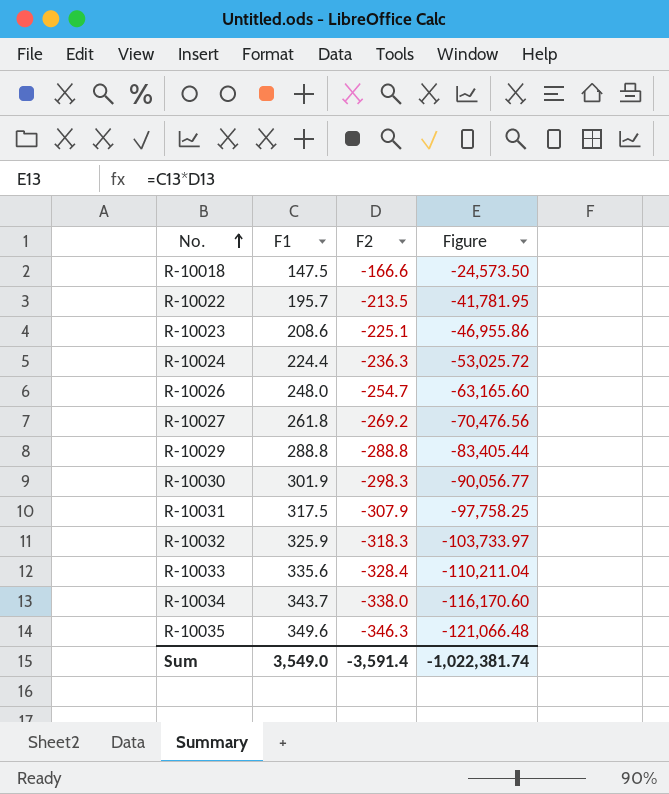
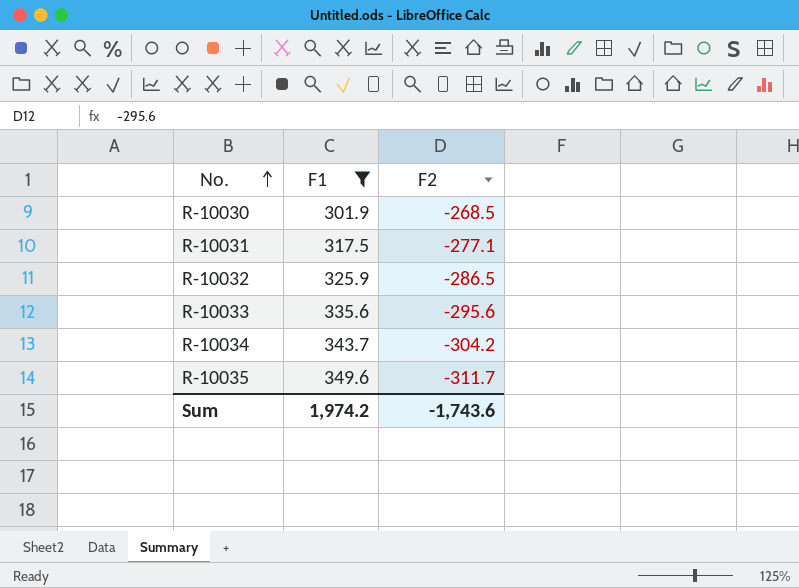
filter: none -> F1 >= 301.9
column Figure | formula: [F1] * [F2] -> none
R-10030 | F2: -298.3 -> -268.5
R-10031 | F2: -307.9 -> -277.1
R-10032 | F2: -318.3 -> -286.5
R-10033 | F2: -328.4 -> -295.6
R-10034 | F2: -338.0 -> -304.2
R-10035 | F2: -346.3 -> -311.7
Sum | F1: 3,549.0 -> 1,974.2
Sum | F2: -3,591.4 -> -1,743.6

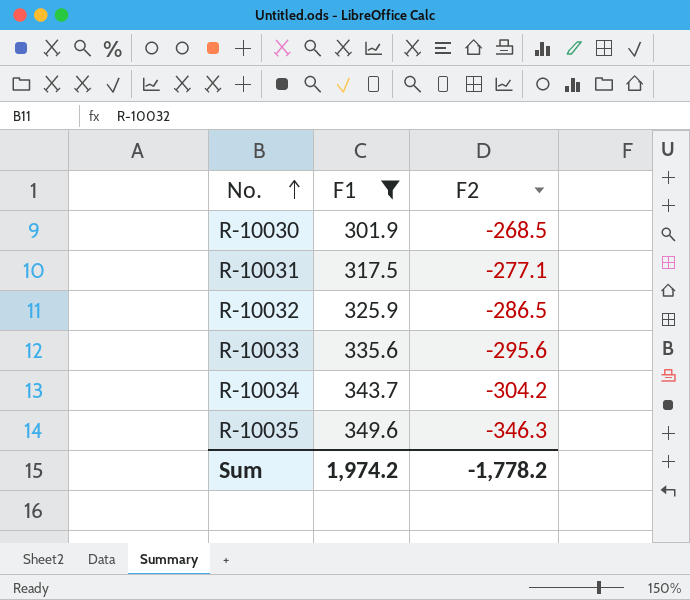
R-10035 | F2: -311.7 -> -346.3
Sum | F2: -1,743.6 -> -1,778.2

